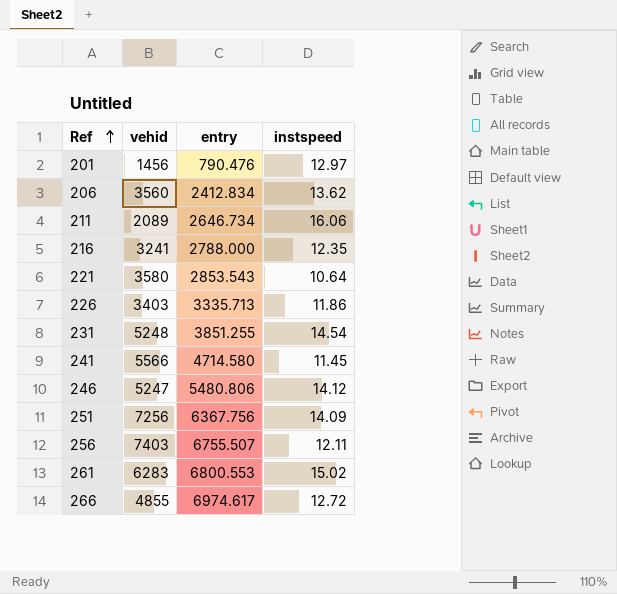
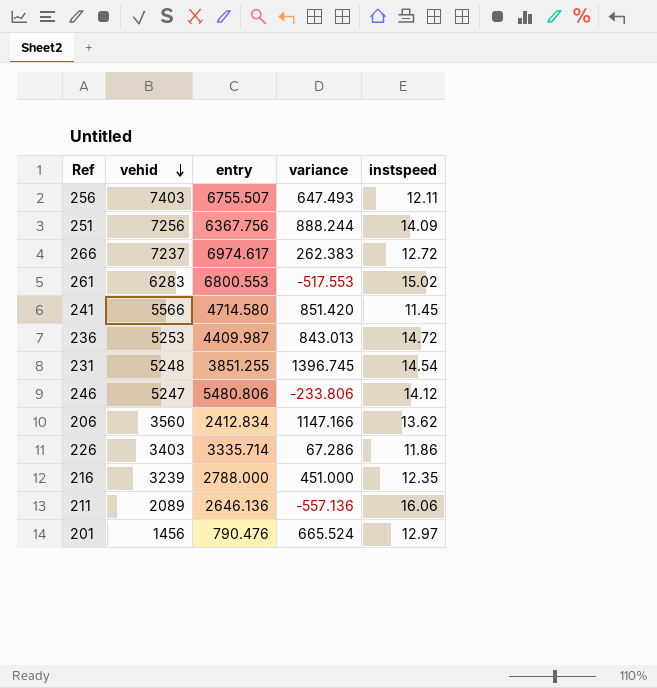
row order: Ref ascending -> vehid descending
column variance | formula: none -> [vehid] - [entry]
row 221: 3580 | 2853.543 | 10.64 -> none
266 | vehid: 4855 -> 7237
row 236: none -> 5253 | 4409.987 | 843.013 | 14.72
226 | entry: 3335.713 -> 3335.714
216 | vehid: 3241 -> 3239
211 | entry: 2646.734 -> 2646.136

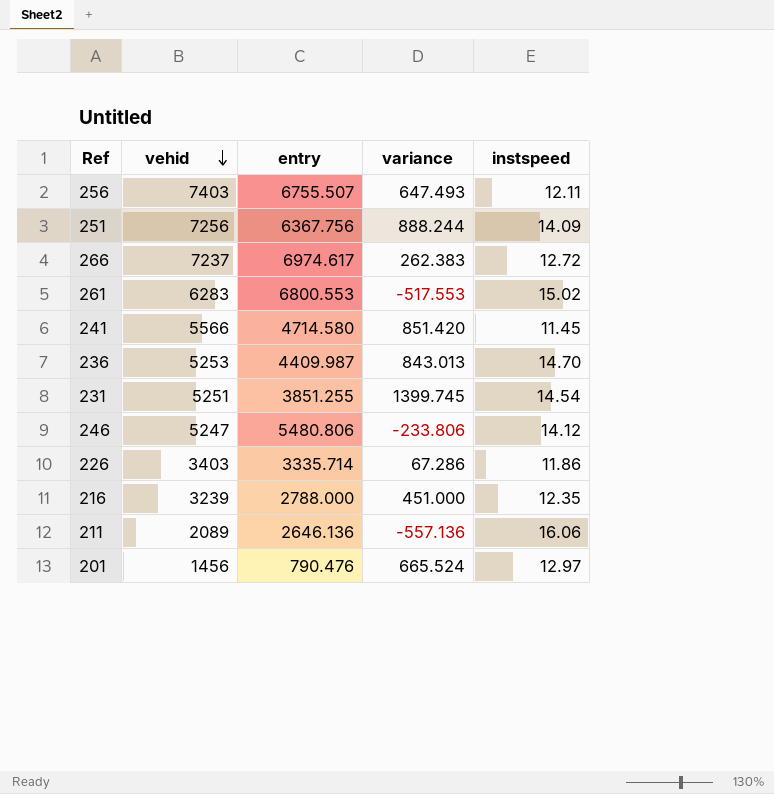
row 206: 3560 | 2412.834 | 1147.166 | 13.62 -> none
236 | instspeed: 14.72 -> 14.70
231 | vehid: 5248 -> 5251
231 | variance: 1396.745 -> 1399.745

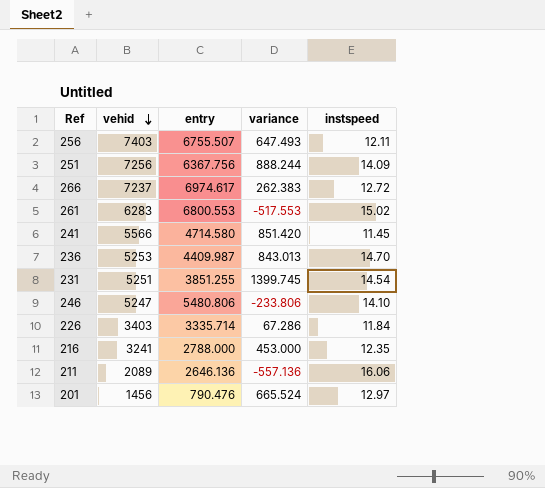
246 | instspeed: 14.12 -> 14.10
226 | instspeed: 11.86 -> 11.84
216 | vehid: 3239 -> 3241
216 | variance: 451.000 -> 453.000

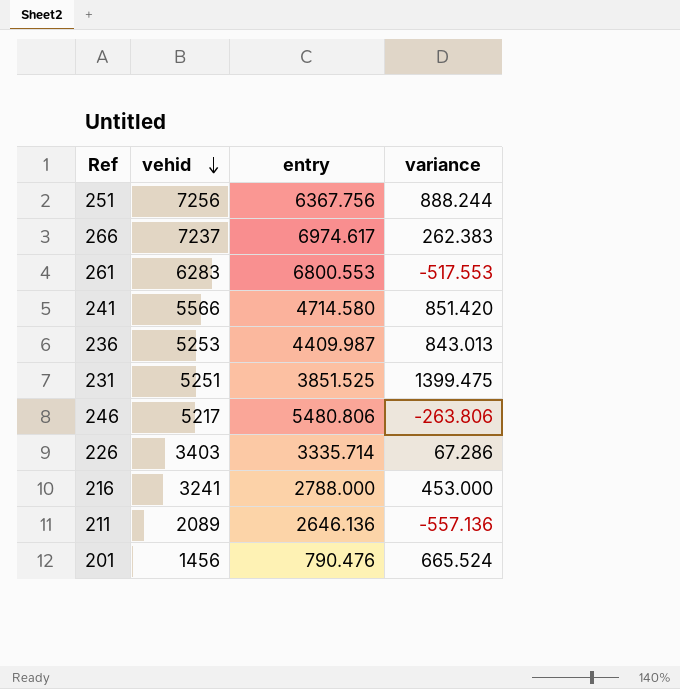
column instspeed | position: 5 -> none
row 256: 7403 | 6755.507 | 647.493 | 12.11 -> none
231 | entry: 3851.255 -> 3851.525
231 | variance: 1399.745 -> 1399.475
246 | vehid: 5247 -> 5217
246 | variance: -233.806 -> -263.806

